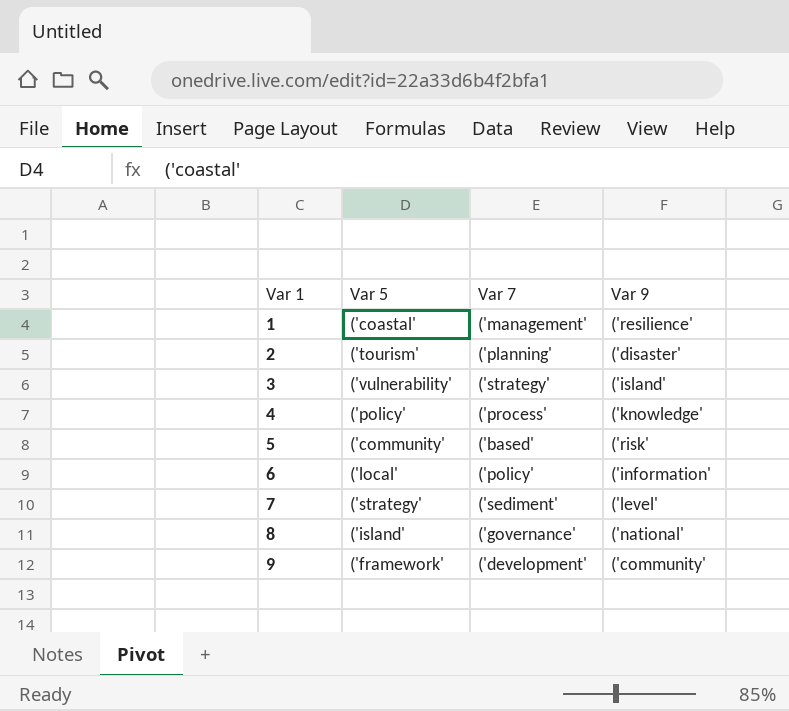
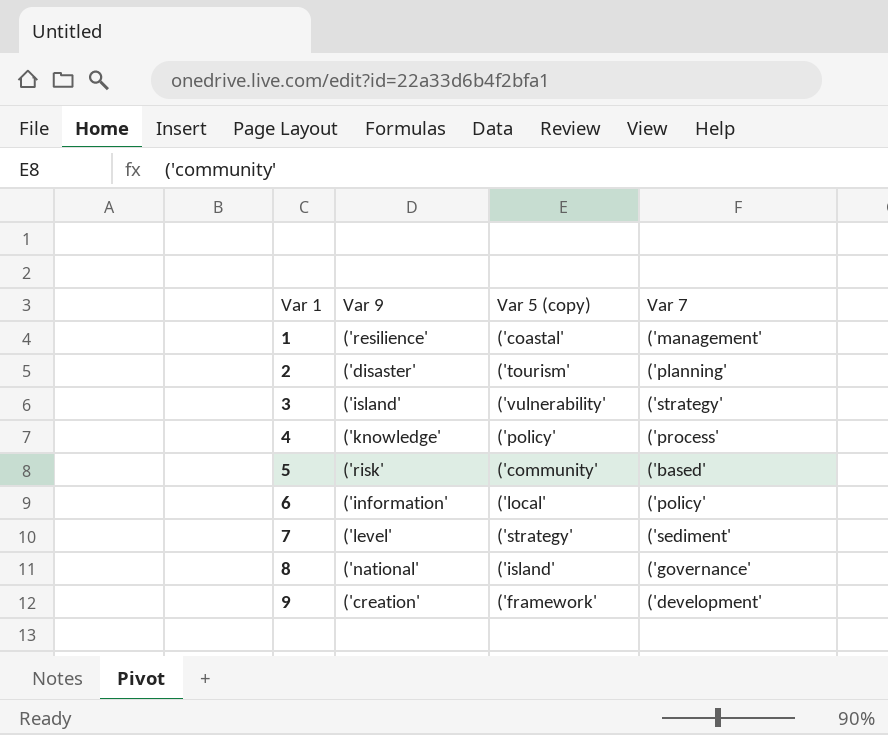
column Var 9 | position: 4 -> 2
column name: Var 5 -> Var 5 (copy)
9 | Var 9: ('community' -> ('creation'

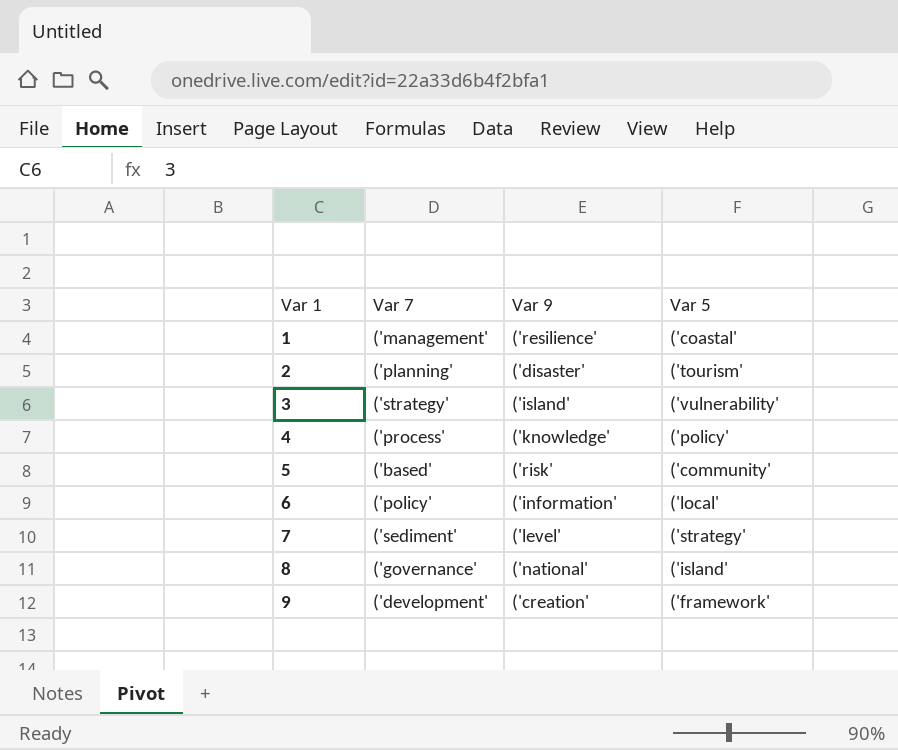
column Var 7 | position: 4 -> 2
column name: Var 5 (copy) -> Var 5

